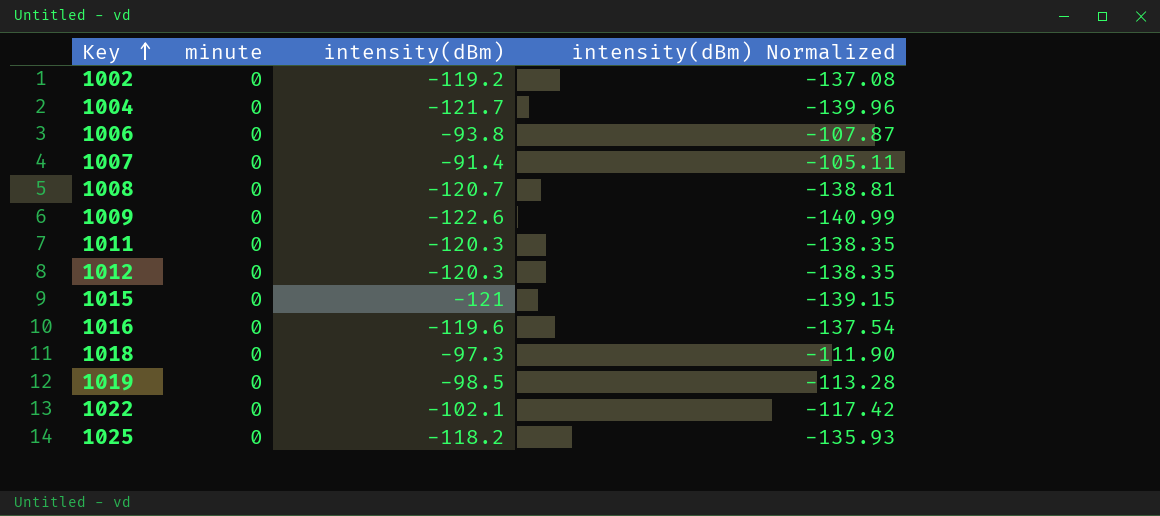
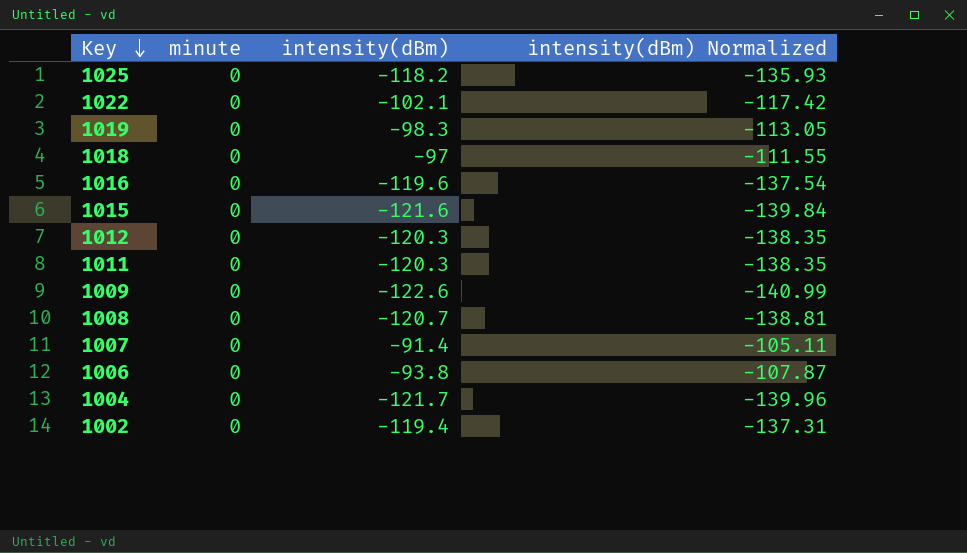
row order: Key ascending -> Key descending
1019 | intensity(dBm): -98.5 -> -98.3
1019 | intensity(dBm) Normalized: -113.28 -> -113.05
1018 | intensity(dBm): -97.3 -> -97
1018 | intensity(dBm) Normalized: -111.90 -> -111.55
1015 | intensity(dBm): -121 -> -121.6
1015 | intensity(dBm) Normalized: -139.15 -> -139.84
1002 | intensity(dBm): -119.2 -> -119.4
1002 | intensity(dBm) Normalized: -137.08 -> -137.31

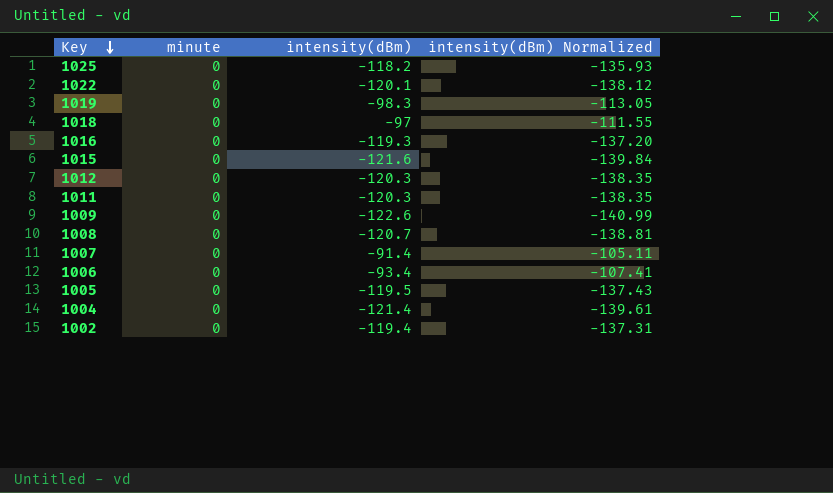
1022 | intensity(dBm): -102.1 -> -120.1
1022 | intensity(dBm) Normalized: -117.42 -> -138.12
1016 | intensity(dBm): -119.6 -> -119.3
1016 | intensity(dBm) Normalized: -137.54 -> -137.20
1006 | intensity(dBm): -93.8 -> -93.4
1006 | intensity(dBm) Normalized: -107.87 -> -107.41
row 1005: none -> 0 | -119.5 | -137.43
1004 | intensity(dBm): -121.7 -> -121.4
1004 | intensity(dBm) Normalized: -139.96 -> -139.61

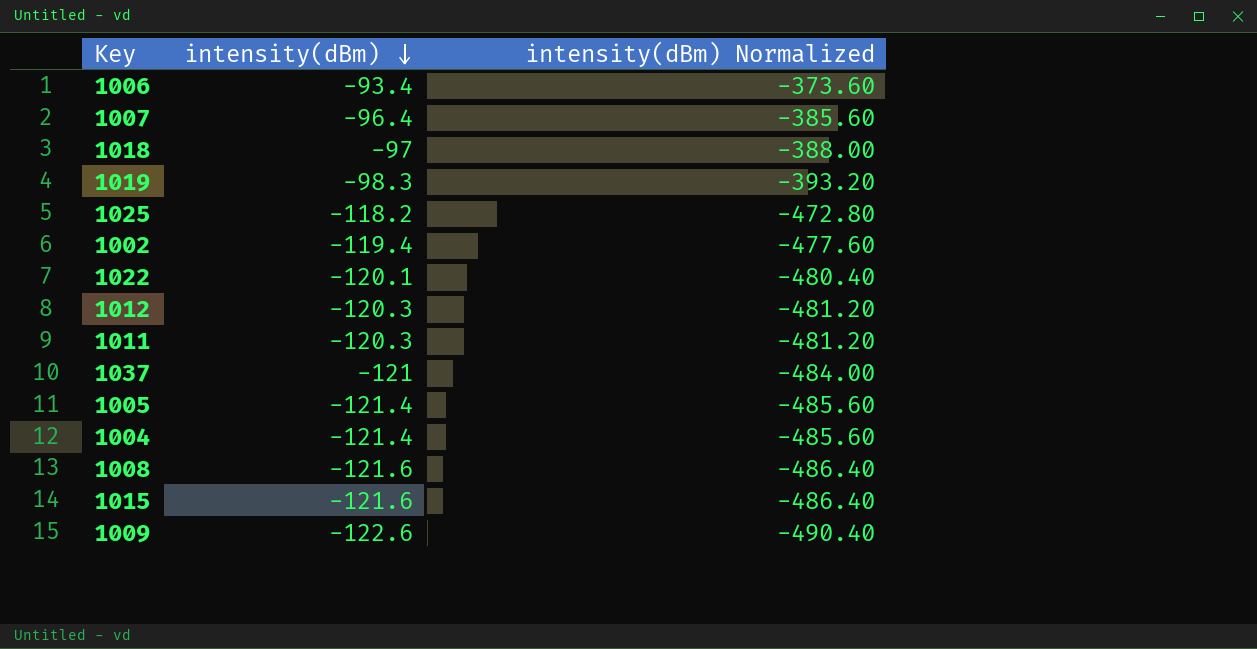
row order: Key descending -> intensity(dBm) descending
column minute | position: 2 -> none
column intensity(dBm) Normalized | formula: [intensity(dBm)] * 1.15 -> [intensity(dBm)] * 4
row 1016: 0 | -119.3 | -137.20 -> none
1007 | intensity(dBm): -91.4 -> -96.4
row 1037: none -> -121 | -484.00
1005 | intensity(dBm): -119.5 -> -121.4
1008 | intensity(dBm): -120.7 -> -121.6

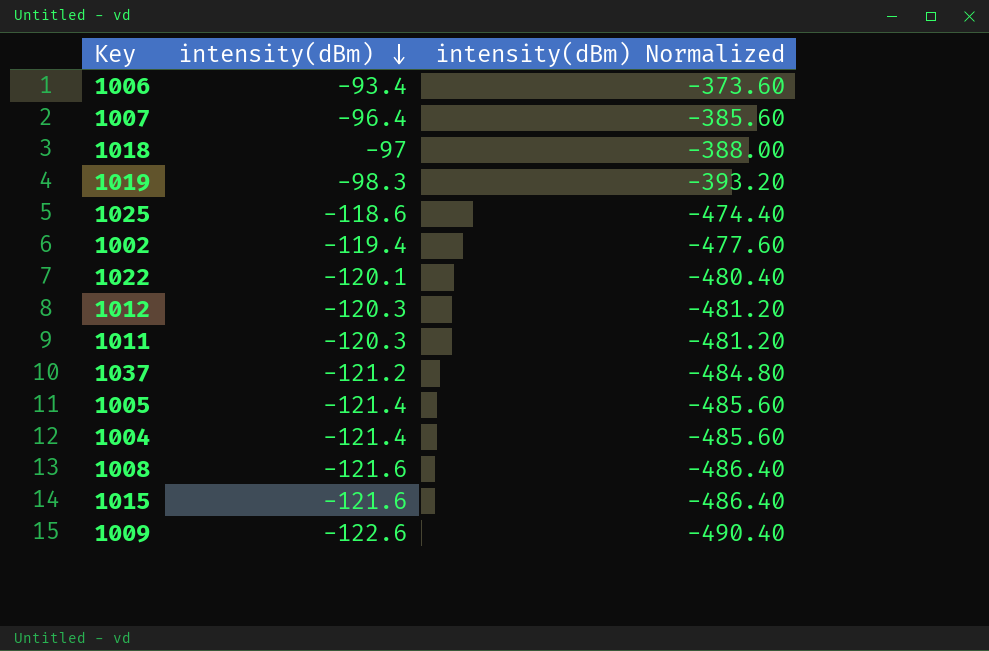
1025 | intensity(dBm): -118.2 -> -118.6
1025 | intensity(dBm) Normalized: -472.80 -> -474.40
1037 | intensity(dBm): -121 -> -121.2
1037 | intensity(dBm) Normalized: -484.00 -> -484.80

